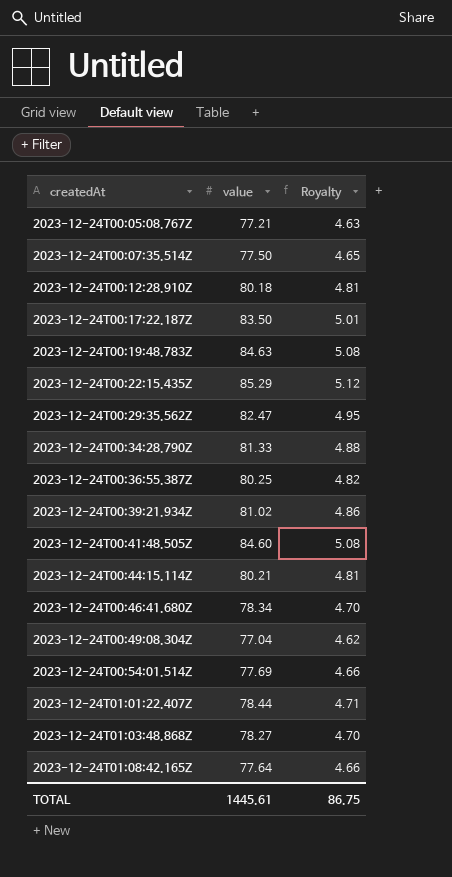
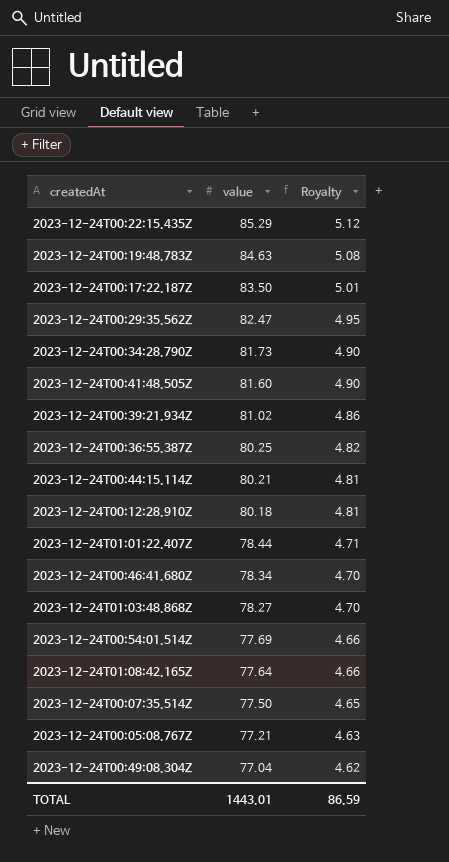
row order: createdAt ascending -> value descending
2023-12-24T00:34:28.790Z | value: 81.33 -> 81.73
2023-12-24T00:34:28.790Z | Royalty: 4.88 -> 4.90
2023-12-24T00:41:48.505Z | value: 84.60 -> 81.60
2023-12-24T00:41:48.505Z | Royalty: 5.08 -> 4.90
TOTAL | value: 1445.61 -> 1443.01
TOTAL | Royalty: 86.75 -> 86.59

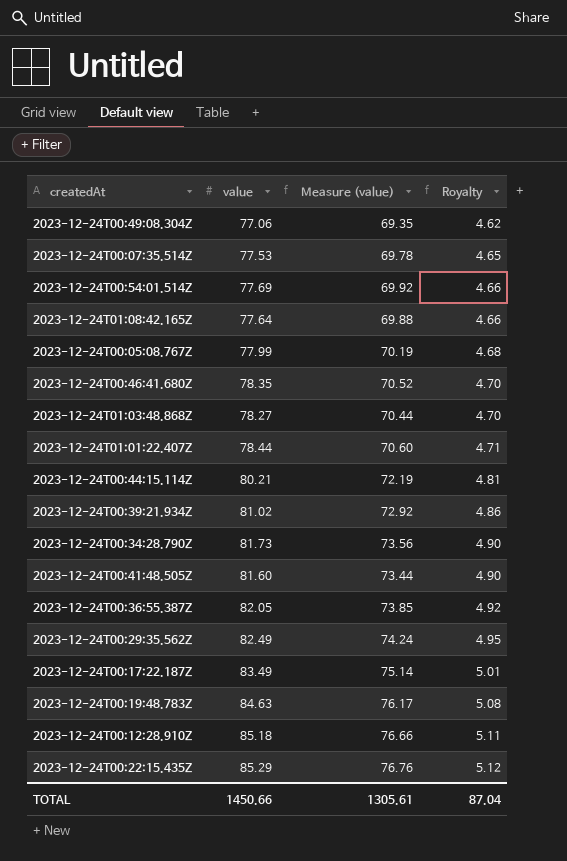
row order: value descending -> Royalty ascending
column Measure (value) | formula: none -> [value] * 0.9
2023-12-24T00:49:08.304Z | value: 77.04 -> 77.06
2023-12-24T00:07:35.514Z | value: 77.50 -> 77.53
2023-12-24T00:05:08.767Z | value: 77.21 -> 77.99
2023-12-24T00:05:08.767Z | Royalty: 4.63 -> 4.68
2023-12-24T00:46:41.680Z | value: 78.34 -> 78.35
2023-12-24T00:36:55.387Z | value: 80.25 -> 82.05
2023-12-24T00:36:55.387Z | Royalty: 4.82 -> 4.92
2023-12-24T00:29:35.562Z | value: 82.47 -> 82.49
2023-12-24T00:17:22.187Z | value: 83.50 -> 83.49
2023-12-24T00:12:28.910Z | value: 80.18 -> 85.18
2023-12-24T00:12:28.910Z | Royalty: 4.81 -> 5.11
TOTAL | value: 1443.01 -> 1450.66
TOTAL | Royalty: 86.59 -> 87.04

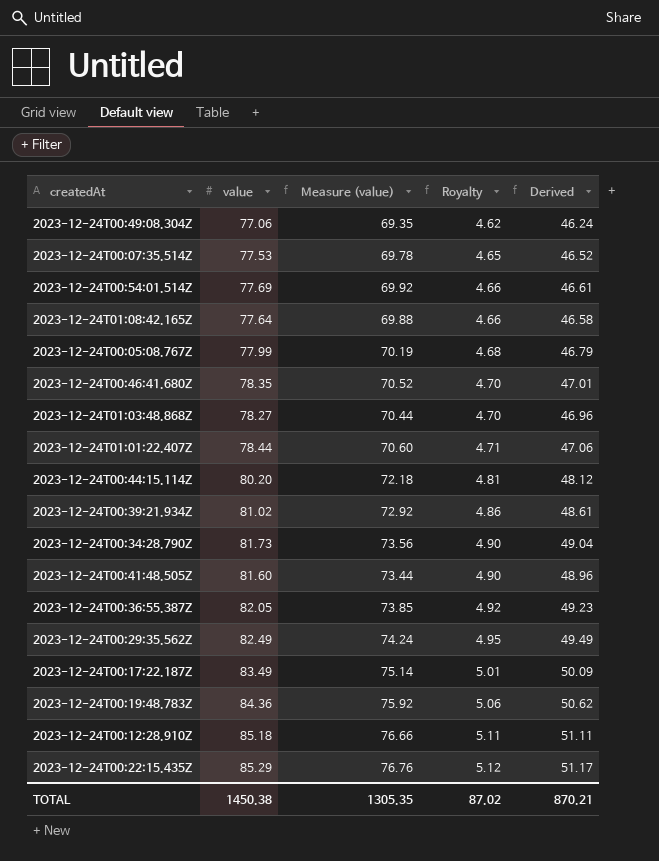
column Derived | formula: none -> [value] * 0.6
2023-12-24T00:44:15.114Z | value: 80.21 -> 80.20
2023-12-24T00:44:15.114Z | Measure (value): 72.19 -> 72.18
2023-12-24T00:19:48.783Z | value: 84.63 -> 84.36
2023-12-24T00:19:48.783Z | Measure (value): 76.17 -> 75.92
2023-12-24T00:19:48.783Z | Royalty: 5.08 -> 5.06
TOTAL | value: 1450.66 -> 1450.38
TOTAL | Measure (value): 1305.61 -> 1305.35
TOTAL | Royalty: 87.04 -> 87.02

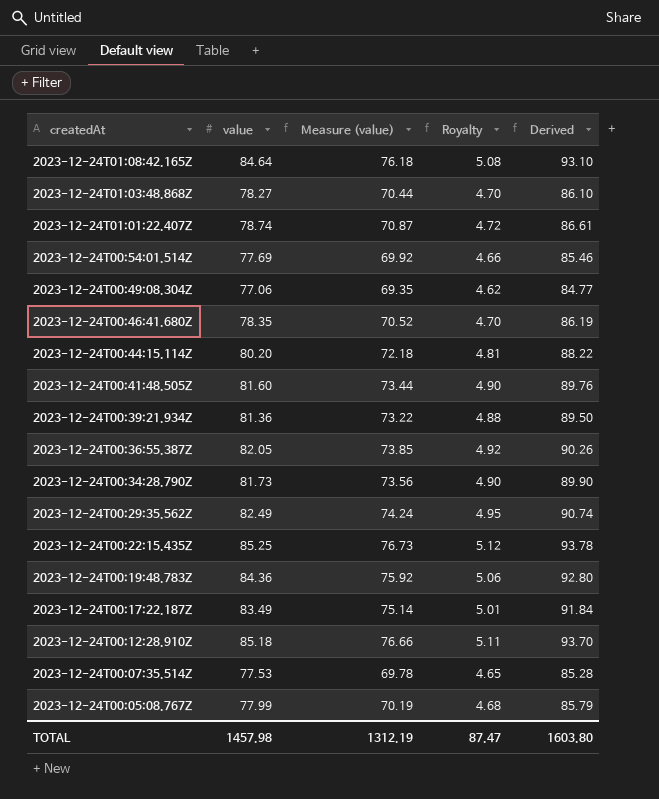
row order: Royalty ascending -> createdAt descending
column Derived | formula: [value] * 0.6 -> [value] * 1.1
2023-12-24T01:08:42.165Z | value: 77.64 -> 84.64
2023-12-24T01:08:42.165Z | Measure (value): 69.88 -> 76.18
2023-12-24T01:08:42.165Z | Royalty: 4.66 -> 5.08
2023-12-24T01:01:22.407Z | value: 78.44 -> 78.74
2023-12-24T01:01:22.407Z | Measure (value): 70.60 -> 70.87
2023-12-24T01:01:22.407Z | Royalty: 4.71 -> 4.72
2023-12-24T00:39:21.934Z | value: 81.02 -> 81.36
2023-12-24T00:39:21.934Z | Measure (value): 72.92 -> 73.22
2023-12-24T00:39:21.934Z | Royalty: 4.86 -> 4.88
2023-12-24T00:22:15.435Z | value: 85.29 -> 85.25
2023-12-24T00:22:15.435Z | Measure (value): 76.76 -> 76.73
TOTAL | value: 1450.38 -> 1457.98
TOTAL | Measure (value): 1305.35 -> 1312.19
TOTAL | Royalty: 87.02 -> 87.47
TOTAL | Derived: 870.21 -> 1603.80

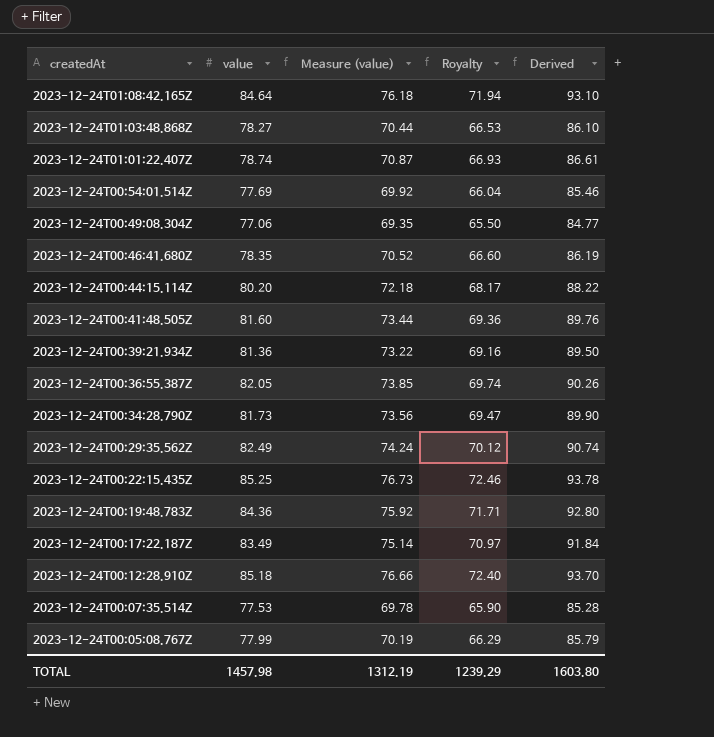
column Royalty | formula: [value] * 0.06 -> [value] * 0.85
TOTAL | Royalty: 87.47 -> 1239.29

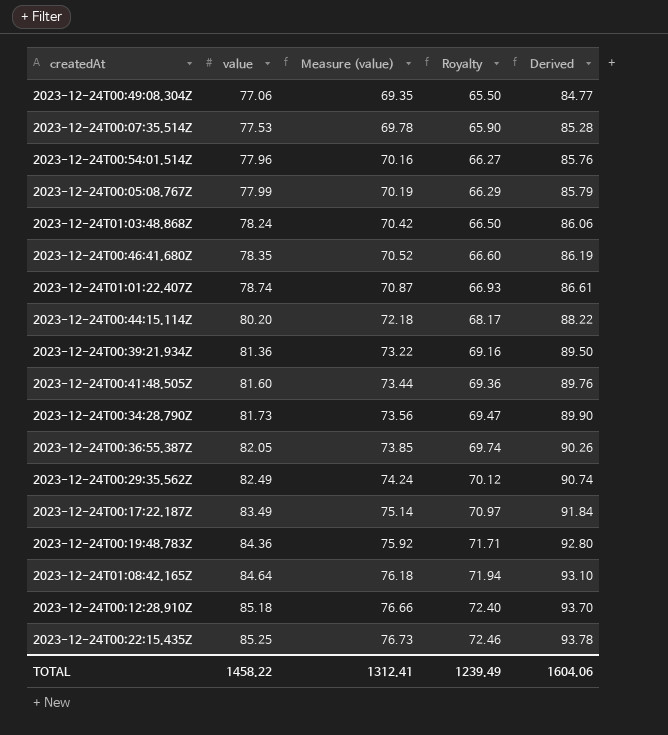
row order: createdAt descending -> value ascending
2023-12-24T00:54:01.514Z | value: 77.69 -> 77.96
2023-12-24T00:54:01.514Z | Measure (value): 69.92 -> 70.16
2023-12-24T00:54:01.514Z | Royalty: 66.04 -> 66.27
2023-12-24T00:54:01.514Z | Derived: 85.46 -> 85.76
2023-12-24T01:03:48.868Z | value: 78.27 -> 78.24
2023-12-24T01:03:48.868Z | Measure (value): 70.44 -> 70.42
2023-12-24T01:03:48.868Z | Royalty: 66.53 -> 66.50
2023-12-24T01:03:48.868Z | Derived: 86.10 -> 86.06
TOTAL | value: 1457.98 -> 1458.22
TOTAL | Measure (value): 1312.19 -> 1312.41
TOTAL | Royalty: 1239.29 -> 1239.49
TOTAL | Derived: 1603.80 -> 1604.06

